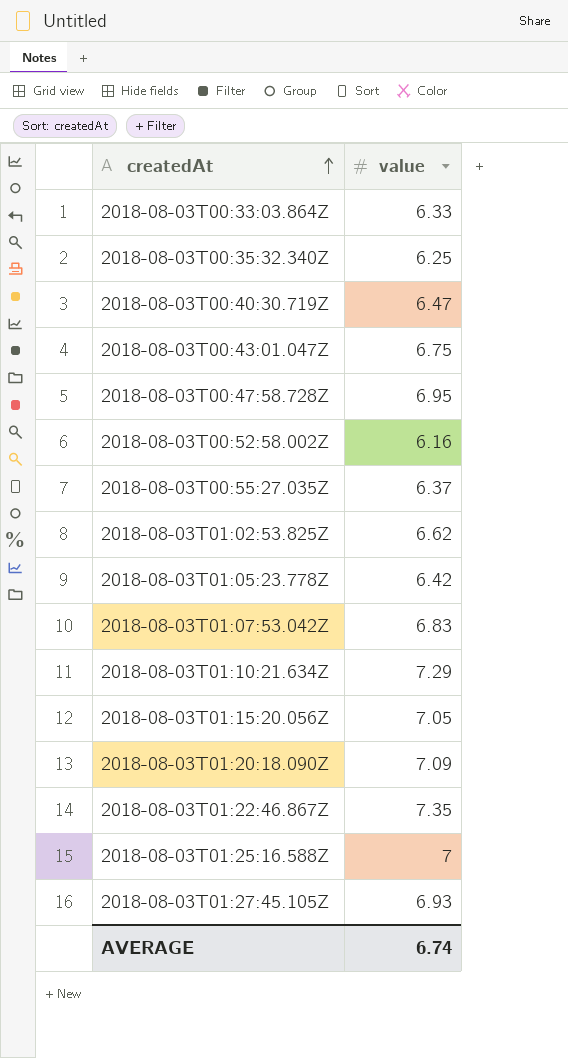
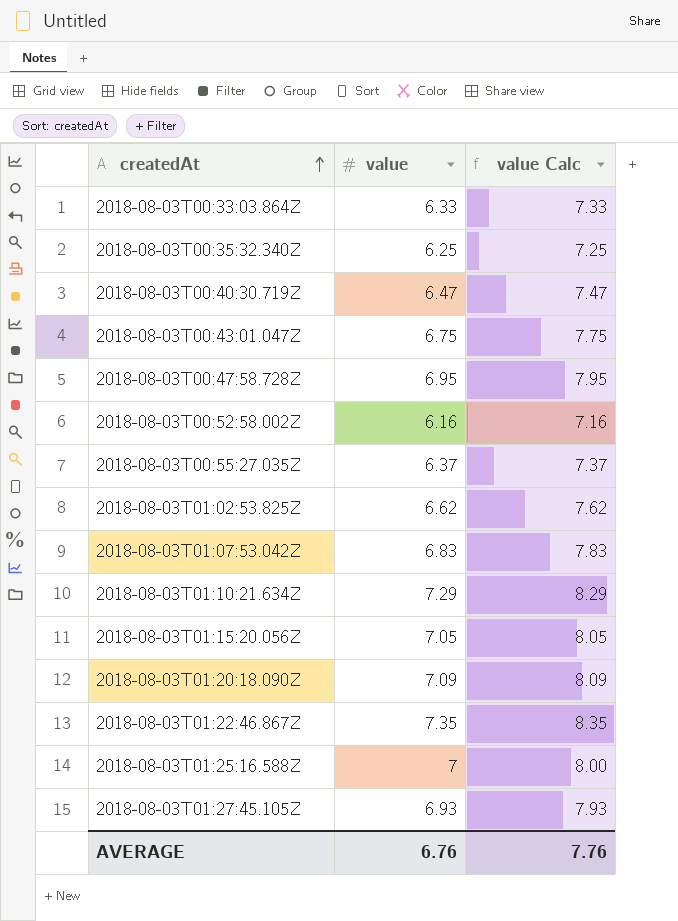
column value Calc | formula: none -> [value] + 1
row 2018-08-03T01:05:23.778Z: 6.42 -> none
AVERAGE | value: 6.74 -> 6.76

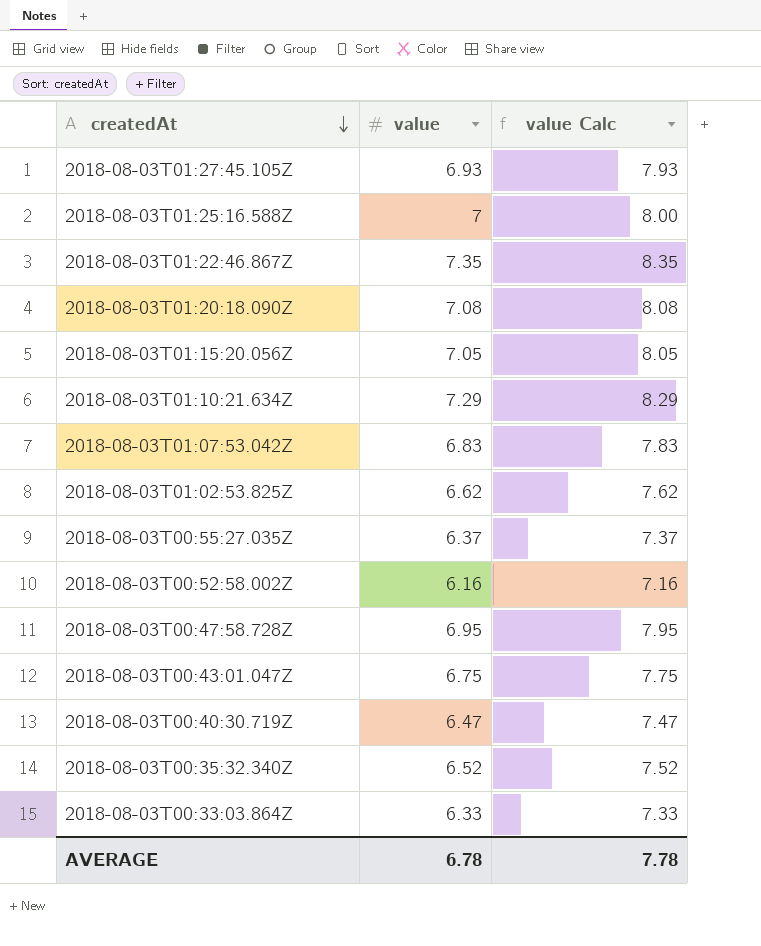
row order: createdAt ascending -> createdAt descending
2018-08-03T01:20:18.090Z | value: 7.09 -> 7.08
2018-08-03T01:20:18.090Z | value Calc: 8.09 -> 8.08
2018-08-03T00:35:32.340Z | value: 6.25 -> 6.52
2018-08-03T00:35:32.340Z | value Calc: 7.25 -> 7.52
AVERAGE | value: 6.76 -> 6.78
AVERAGE | value Calc: 7.76 -> 7.78

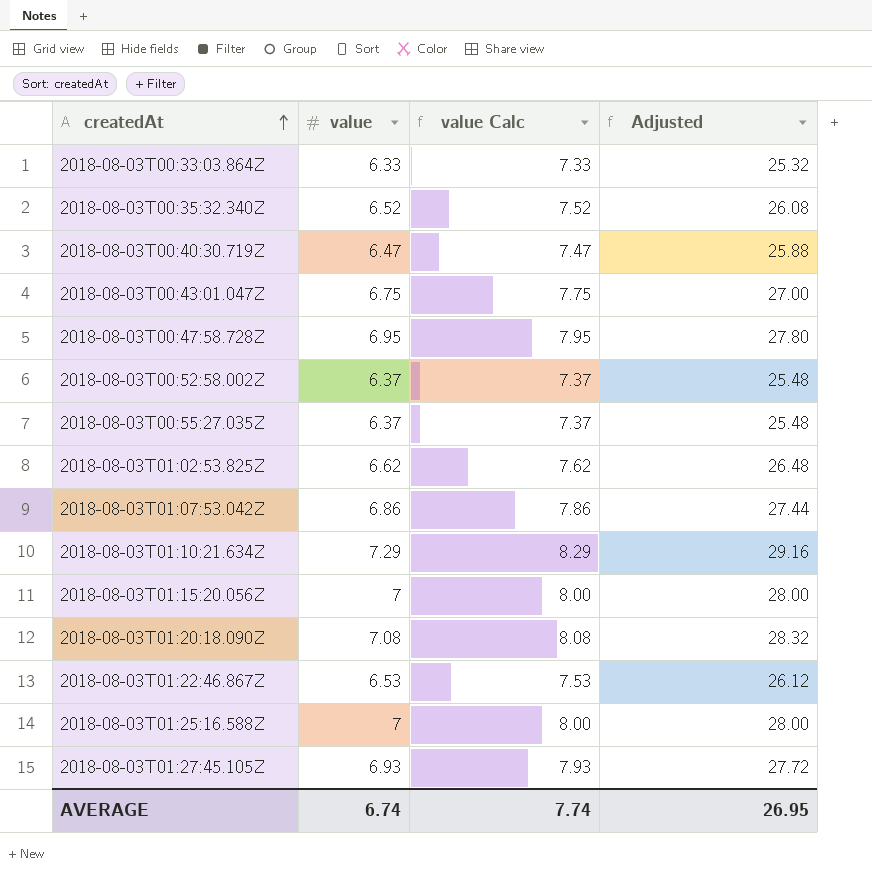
row order: createdAt descending -> createdAt ascending
column Adjusted | formula: none -> [value] * 4
2018-08-03T00:52:58.002Z | value: 6.16 -> 6.37
2018-08-03T00:52:58.002Z | value Calc: 7.16 -> 7.37
2018-08-03T01:07:53.042Z | value: 6.83 -> 6.86
2018-08-03T01:07:53.042Z | value Calc: 7.83 -> 7.86
2018-08-03T01:15:20.056Z | value: 7.05 -> 7
2018-08-03T01:15:20.056Z | value Calc: 8.05 -> 8.00
2018-08-03T01:22:46.867Z | value: 7.35 -> 6.53
2018-08-03T01:22:46.867Z | value Calc: 8.35 -> 7.53
AVERAGE | value: 6.78 -> 6.74
AVERAGE | value Calc: 7.78 -> 7.74

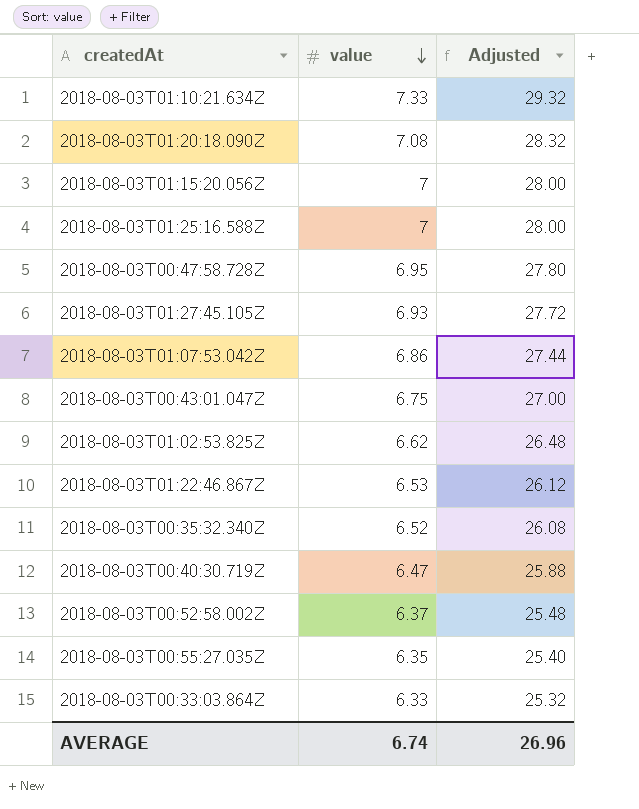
row order: createdAt ascending -> value descending
column value Calc | formula: [value] + 1 -> none
2018-08-03T01:10:21.634Z | value: 7.29 -> 7.33
2018-08-03T01:10:21.634Z | Adjusted: 29.16 -> 29.32
2018-08-03T00:55:27.035Z | value: 6.37 -> 6.35
2018-08-03T00:55:27.035Z | Adjusted: 25.48 -> 25.40
AVERAGE | Adjusted: 26.95 -> 26.96

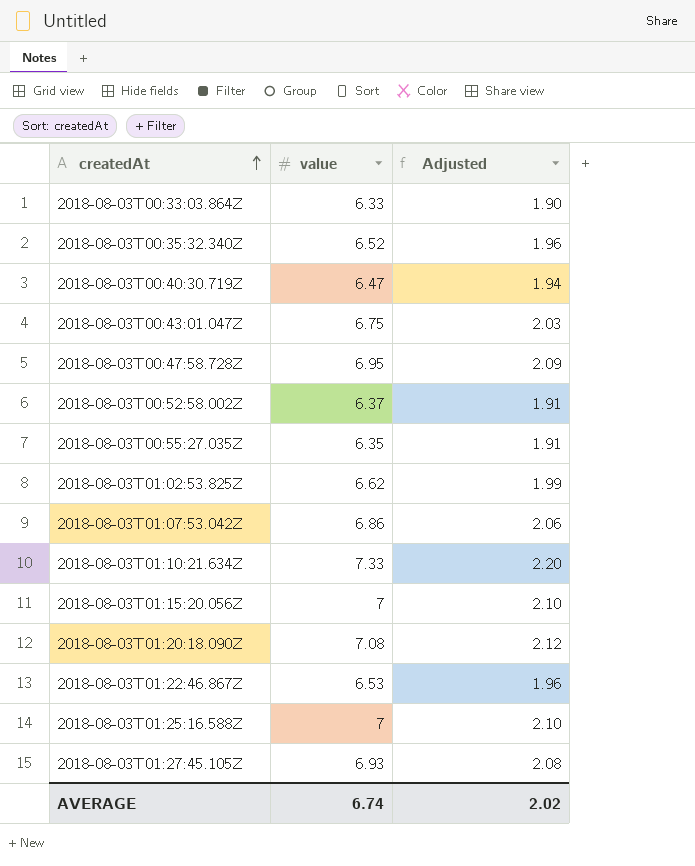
row order: value descending -> createdAt ascending
column Adjusted | formula: [value] * 4 -> [value] * 0.3
AVERAGE | Adjusted: 26.96 -> 2.02

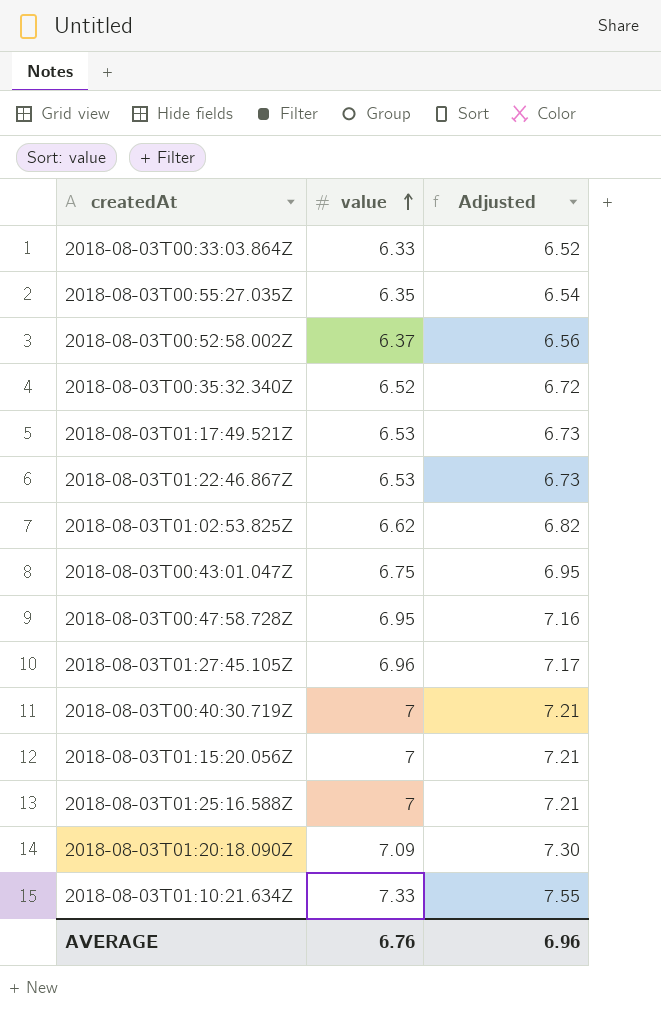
row order: createdAt ascending -> value ascending
column Adjusted | formula: [value] * 0.3 -> [value] * 1.03
row 2018-08-03T01:07:53.042Z: 6.86 | 2.06 -> none
row 2018-08-03T01:17:49.521Z: none -> 6.53 | 6.73
2018-08-03T01:27:45.105Z | value: 6.93 -> 6.96
2018-08-03T00:40:30.719Z | value: 6.47 -> 7
2018-08-03T01:20:18.090Z | value: 7.08 -> 7.09
AVERAGE | value: 6.74 -> 6.76
AVERAGE | Adjusted: 2.02 -> 6.96

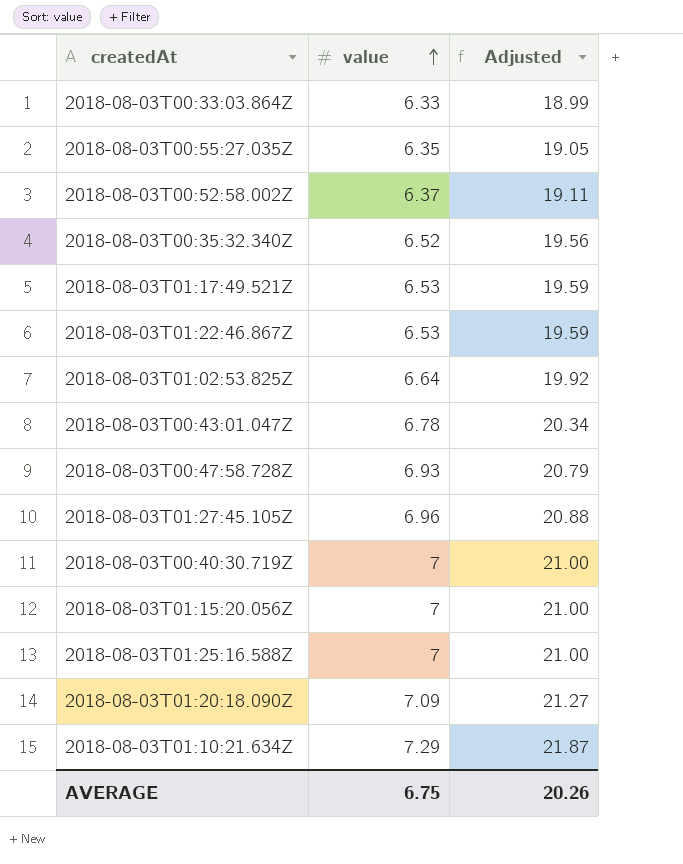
column Adjusted | formula: [value] * 1.03 -> [value] * 3
2018-08-03T01:02:53.825Z | value: 6.62 -> 6.64
2018-08-03T00:43:01.047Z | value: 6.75 -> 6.78
2018-08-03T00:47:58.728Z | value: 6.95 -> 6.93
2018-08-03T01:10:21.634Z | value: 7.33 -> 7.29
AVERAGE | value: 6.76 -> 6.75
AVERAGE | Adjusted: 6.96 -> 20.26

